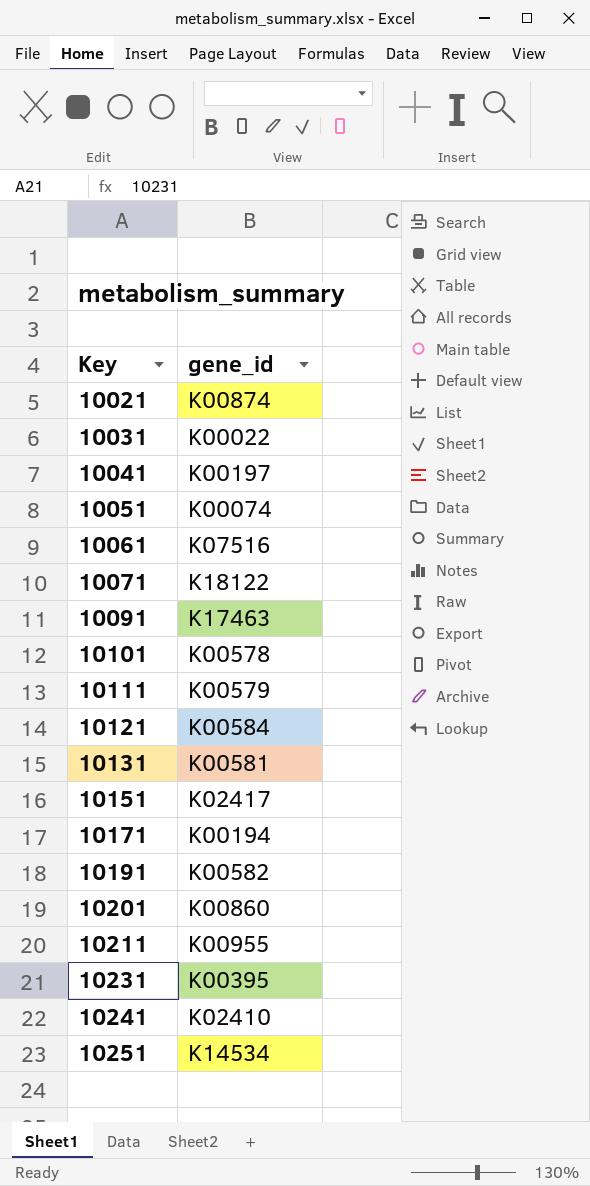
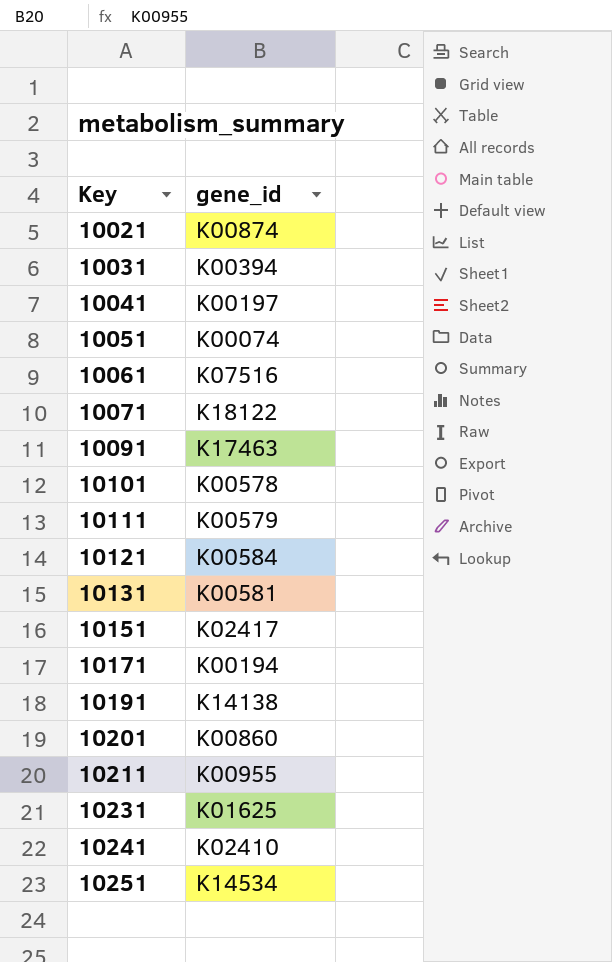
10031 | gene_id: K00022 -> K00394
10191 | gene_id: K00582 -> K14138
10231 | gene_id: K00395 -> K01625

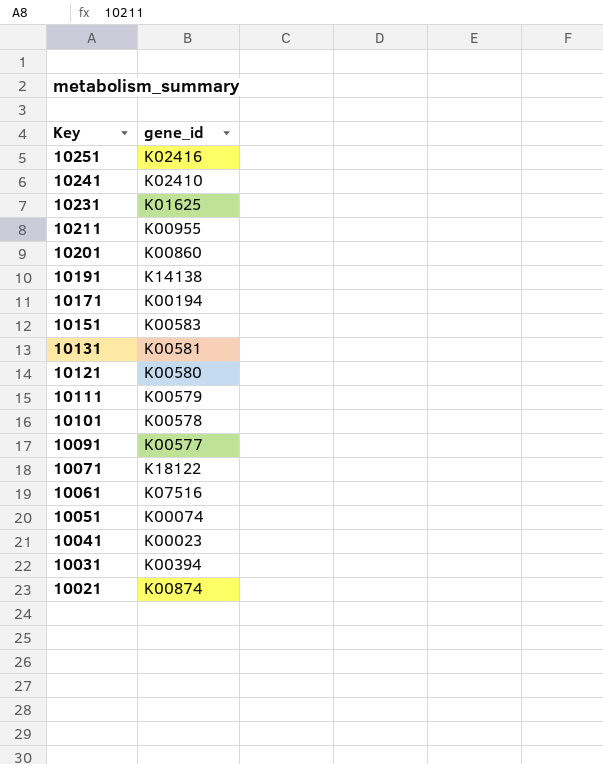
row order: Key ascending -> Key descending
10251 | gene_id: K14534 -> K02416
10151 | gene_id: K02417 -> K00583
10121 | gene_id: K00584 -> K00580
10091 | gene_id: K17463 -> K00577
10041 | gene_id: K00197 -> K00023

